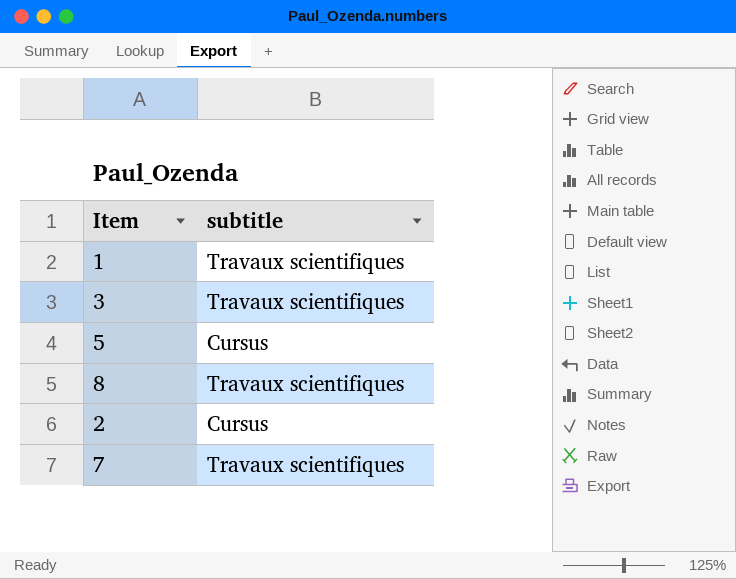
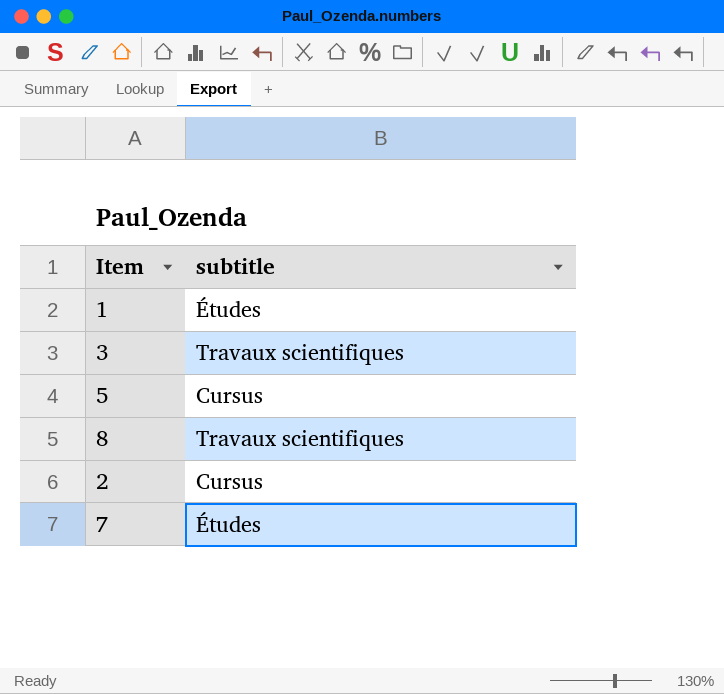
1 | subtitle: Travaux scientifiques -> Études
7 | subtitle: Travaux scientifiques -> Études

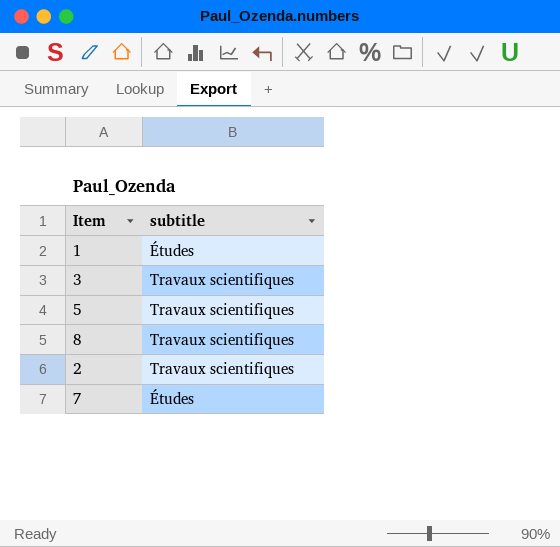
5 | subtitle: Cursus -> Travaux scientifiques
2 | subtitle: Cursus -> Travaux scientifiques

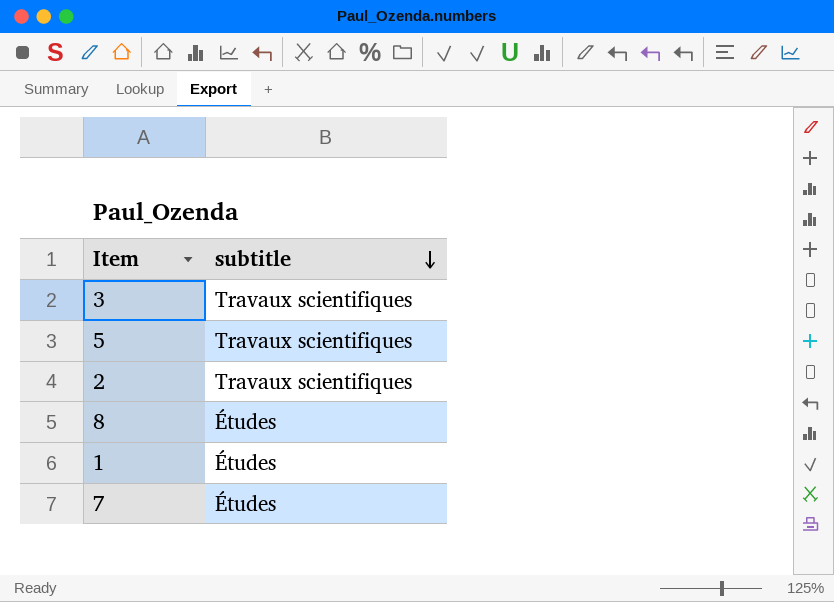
row order: none -> subtitle descending
8 | subtitle: Travaux scientifiques -> Études

